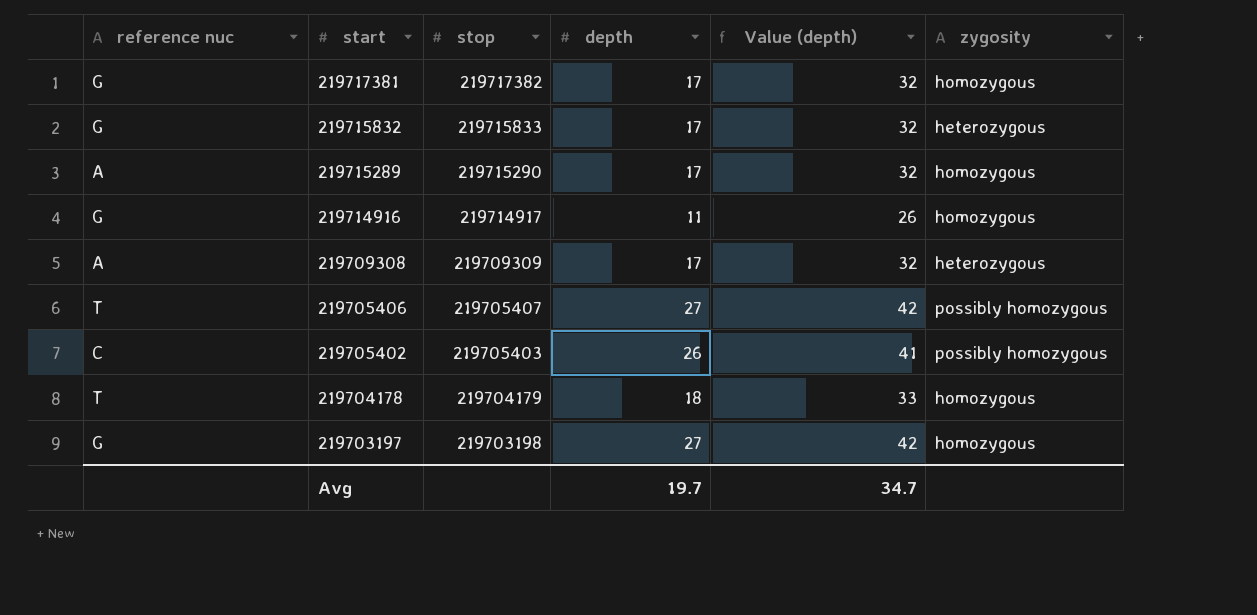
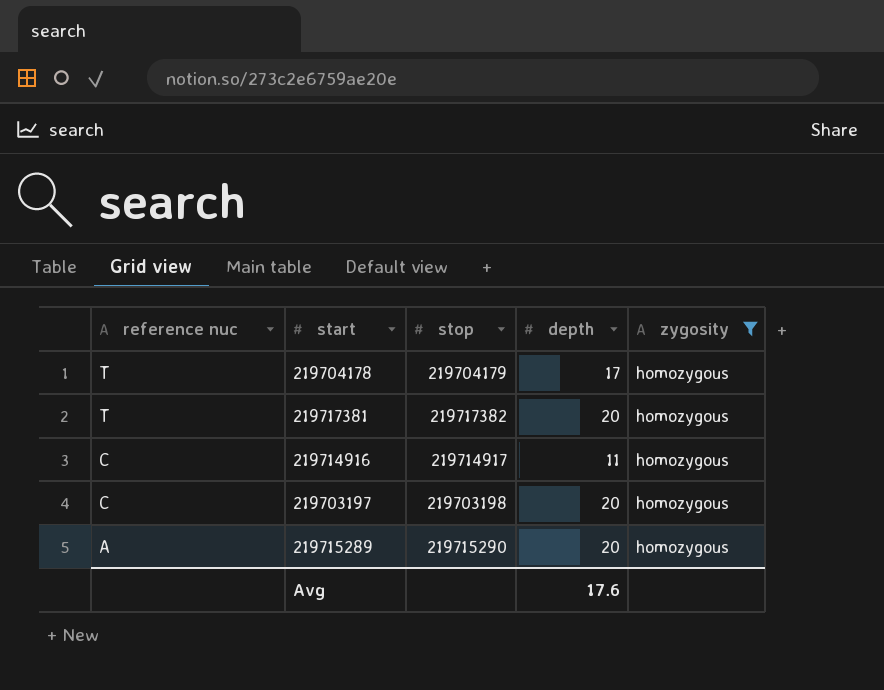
filter: none -> zygosity = homozygous
row order: start descending -> reference nuc descending
column Value (depth) | formula: [depth] + 15 -> none
219704178 | depth: 18 -> 17
219717381 | reference nuc: G -> T
219717381 | depth: 17 -> 20
219714916 | reference nuc: G -> C
219703197 | reference nuc: G -> C
219703197 | depth: 27 -> 20
219715289 | depth: 17 -> 20
Avg | depth: 19.7 -> 17.6

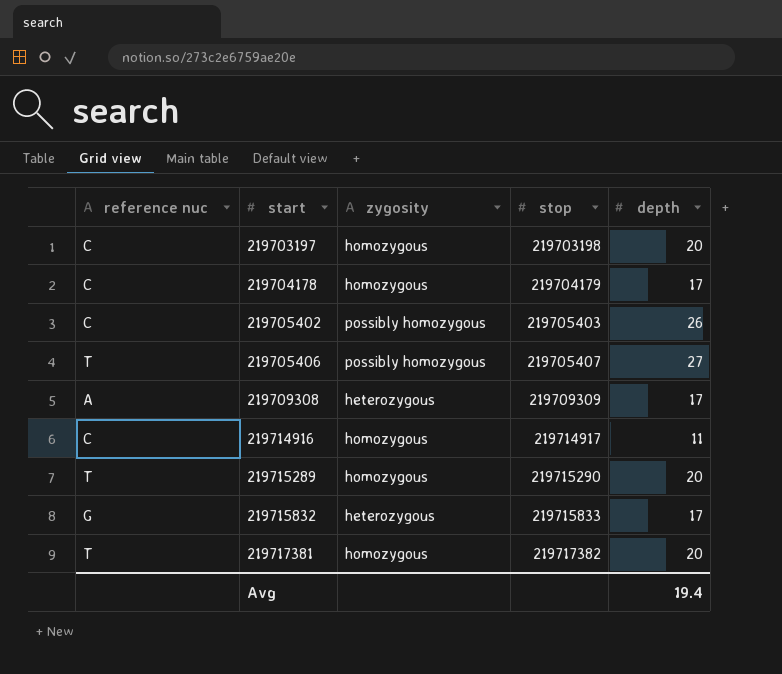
filter: zygosity = homozygous -> none
row order: reference nuc descending -> start ascending
column zygosity | position: 5 -> 3
219704178 | reference nuc: T -> C
219715289 | reference nuc: A -> T
Avg | depth: 17.6 -> 19.4

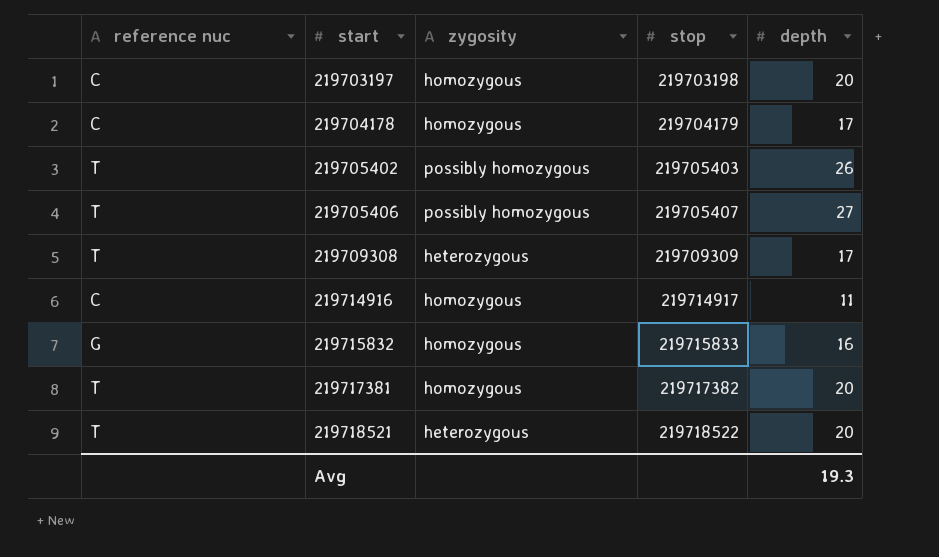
row 219715289: T | homozygous | 219715290 | 20 -> none
219705402 | reference nuc: C -> T
219709308 | reference nuc: A -> T
219715832 | zygosity: heterozygous -> homozygous
219715832 | depth: 17 -> 16
row 219718521: none -> T | heterozygous | 219718522 | 20
Avg | depth: 19.4 -> 19.3

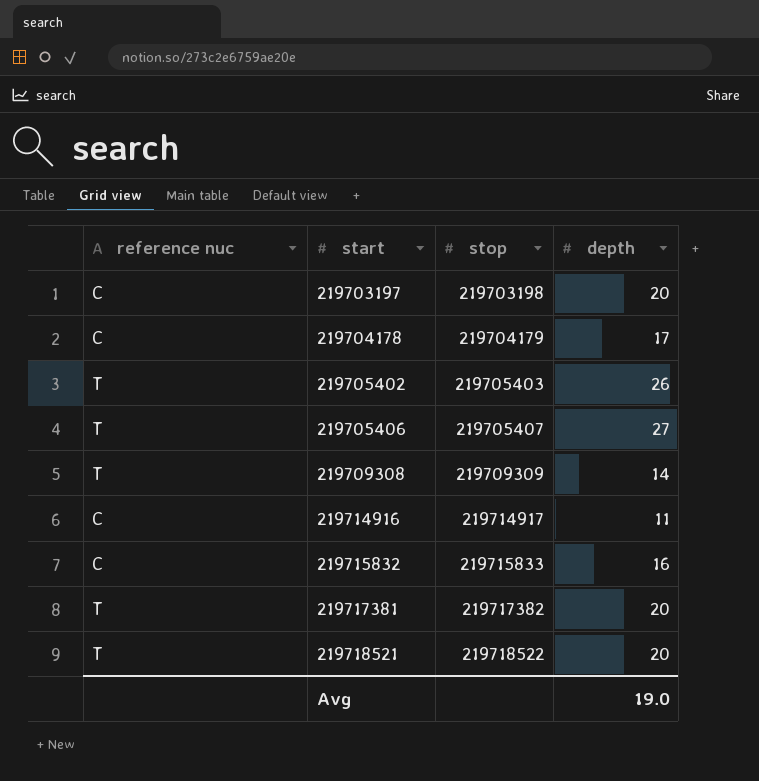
column zygosity | position: 3 -> none
219709308 | depth: 17 -> 14
219715832 | reference nuc: G -> C
Avg | depth: 19.3 -> 19.0

